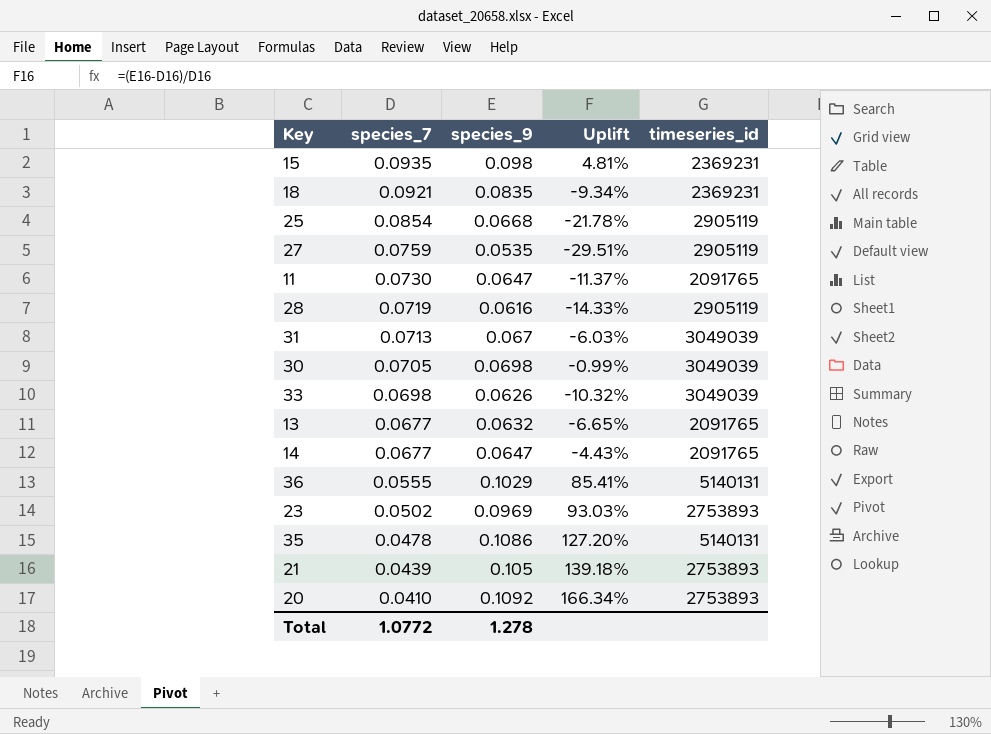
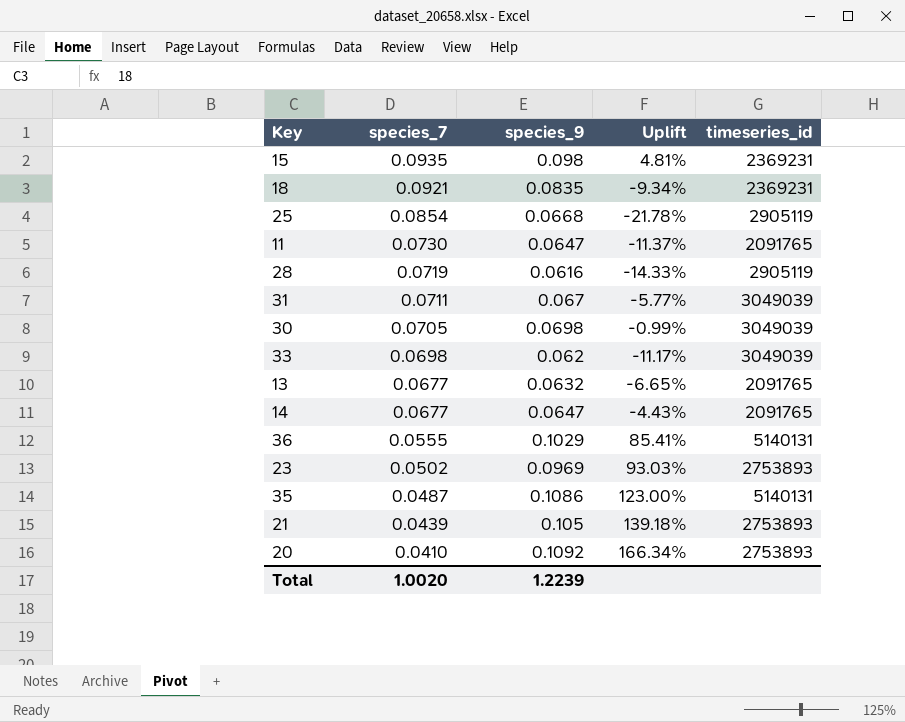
row 27: 0.0759 | 0.0535 | -29.51% | 2905119 -> none
31 | species_7: 0.0713 -> 0.0711
31 | Uplift: -6.03% -> -5.77%
33 | species_9: 0.0626 -> 0.062
33 | Uplift: -10.32% -> -11.17%
35 | species_7: 0.0478 -> 0.0487
35 | Uplift: 127.20% -> 123.00%
Total | species_7: 1.0772 -> 1.0020
Total | species_9: 1.278 -> 1.2239

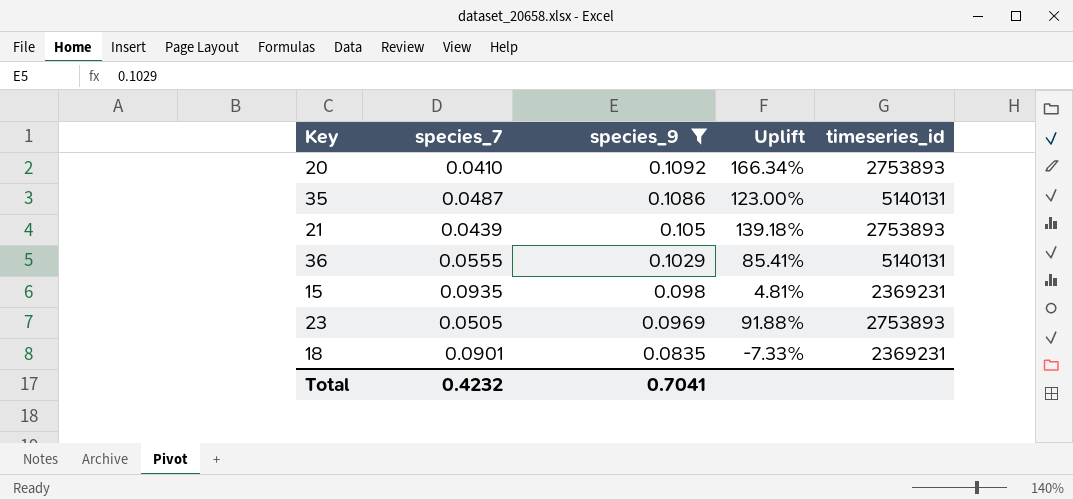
filter: none -> species_9 >= 0.0835
row order: species_7 descending -> species_9 descending
23 | species_7: 0.0502 -> 0.0505
23 | Uplift: 93.03% -> 91.88%
18 | species_7: 0.0921 -> 0.0901
18 | Uplift: -9.34% -> -7.33%
Total | species_7: 1.0020 -> 0.4232
Total | species_9: 1.2239 -> 0.7041

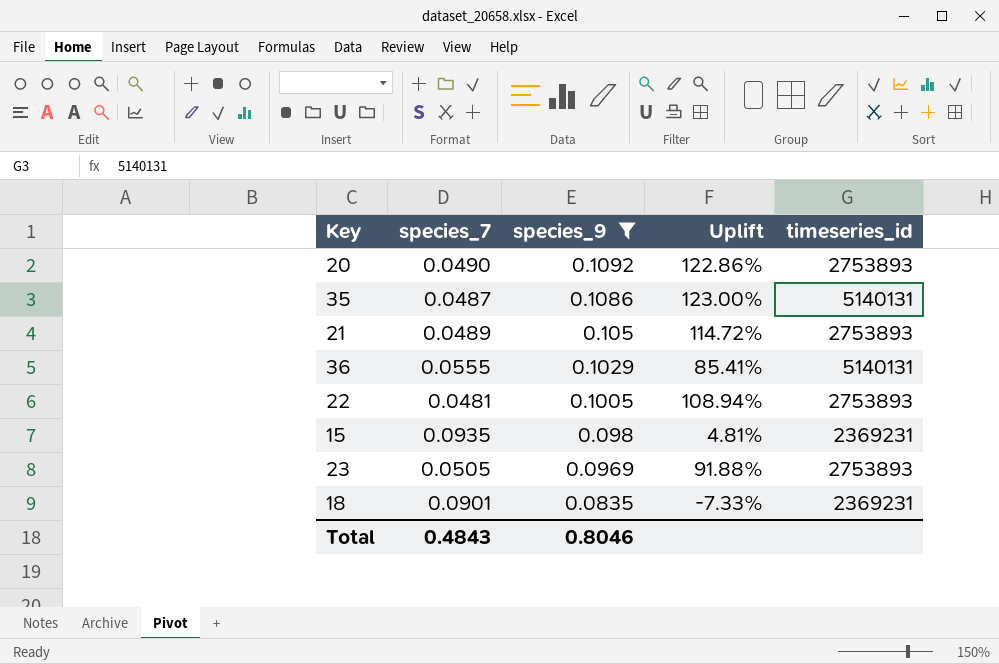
20 | species_7: 0.0410 -> 0.0490
20 | Uplift: 166.34% -> 122.86%
21 | species_7: 0.0439 -> 0.0489
21 | Uplift: 139.18% -> 114.72%
row 22: none -> 0.0481 | 0.1005 | 108.94% | 2753893
Total | species_7: 0.4232 -> 0.4843
Total | species_9: 0.7041 -> 0.8046

